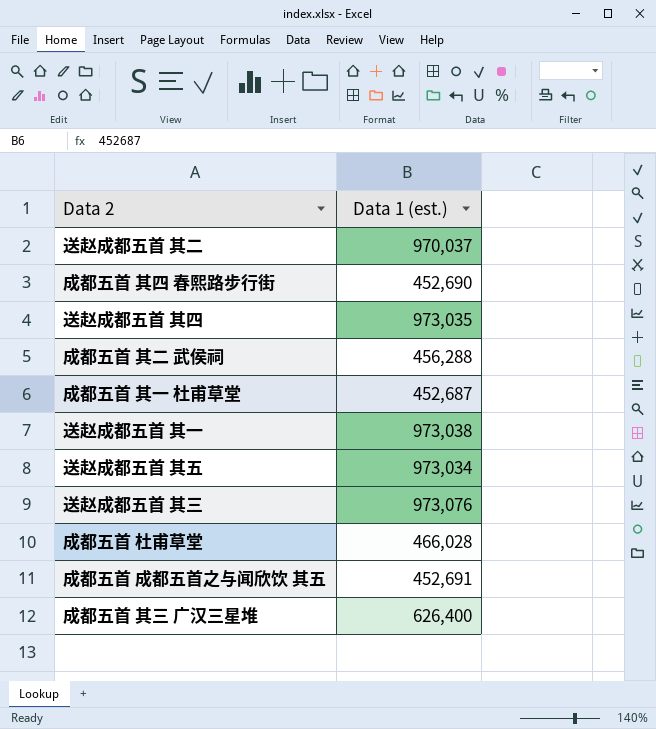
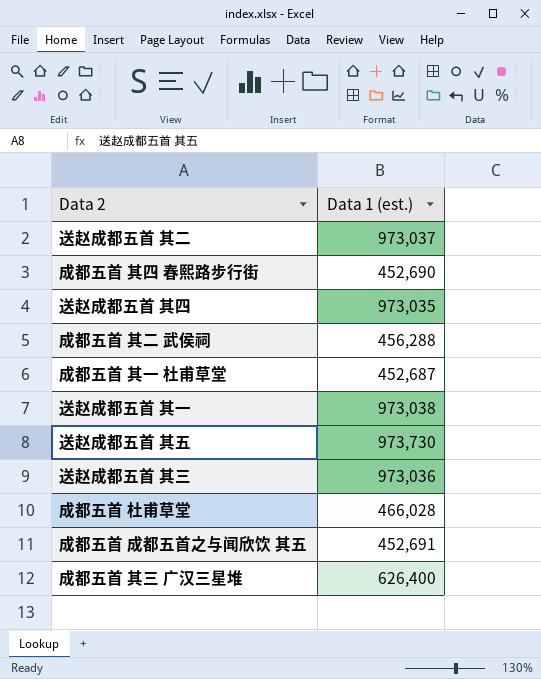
送赵成都五首 其二 | Data 1 (est.): 970,037 -> 973,037
送赵成都五首 其五 | Data 1 (est.): 973,034 -> 973,730
送赵成都五首 其三 | Data 1 (est.): 973,076 -> 973,036

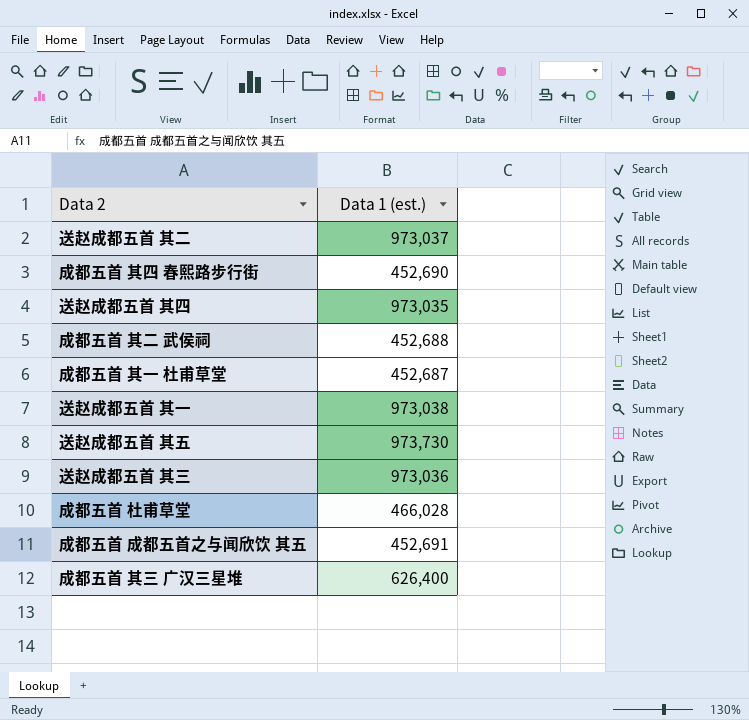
成都五首 其二 武侯祠 | Data 1 (est.): 456,288 -> 452,688

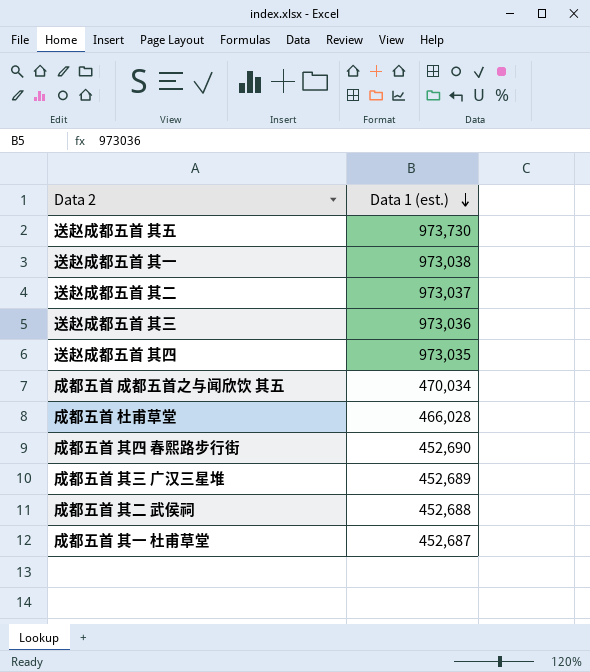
row order: none -> Data 1 (est.) descending
成都五首 成都五首之与闻欣饮 其五 | Data 1 (est.): 452,691 -> 470,034
成都五首 其三 广汉三星堆 | Data 1 (est.): 626,400 -> 452,689

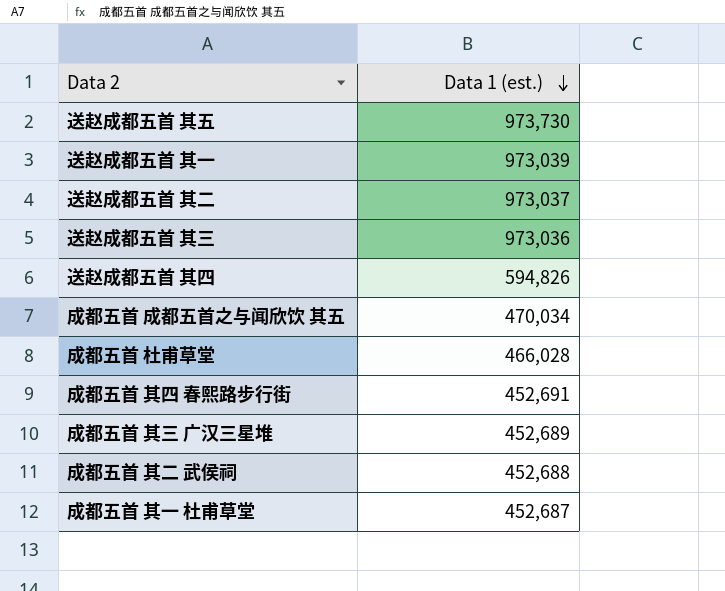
送赵成都五首 其一 | Data 1 (est.): 973,038 -> 973,039
送赵成都五首 其四 | Data 1 (est.): 973,035 -> 594,826
成都五首 其四 春熙路步行街 | Data 1 (est.): 452,690 -> 452,691

